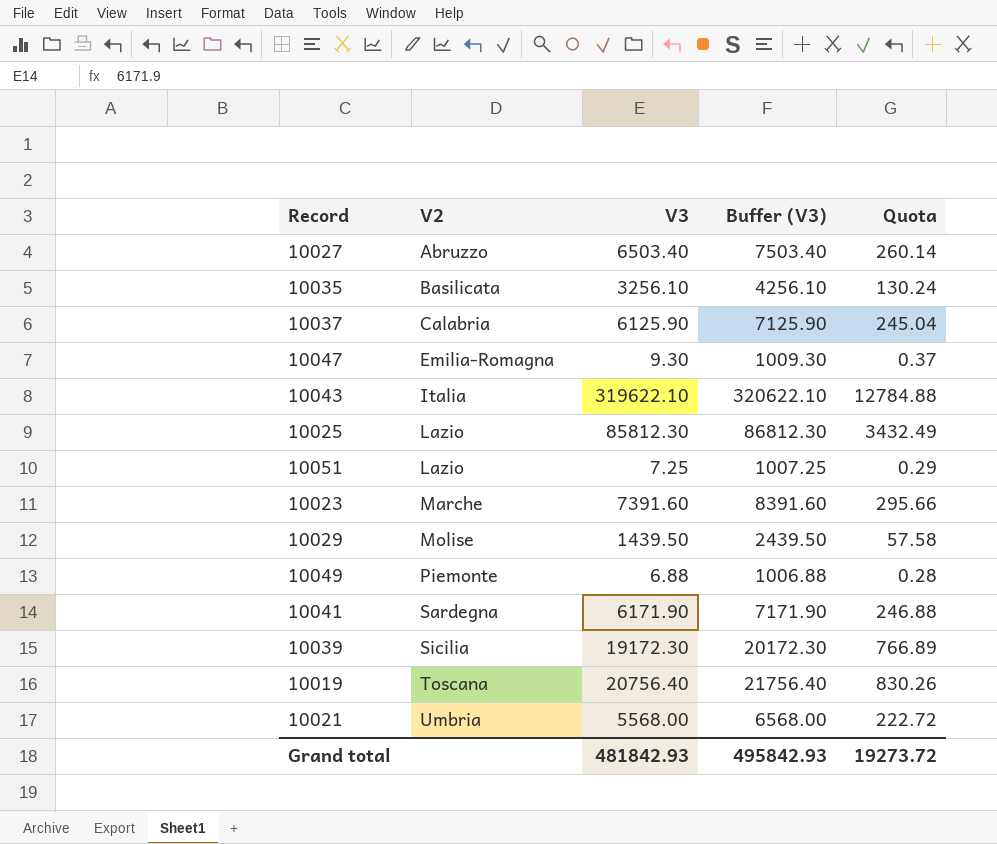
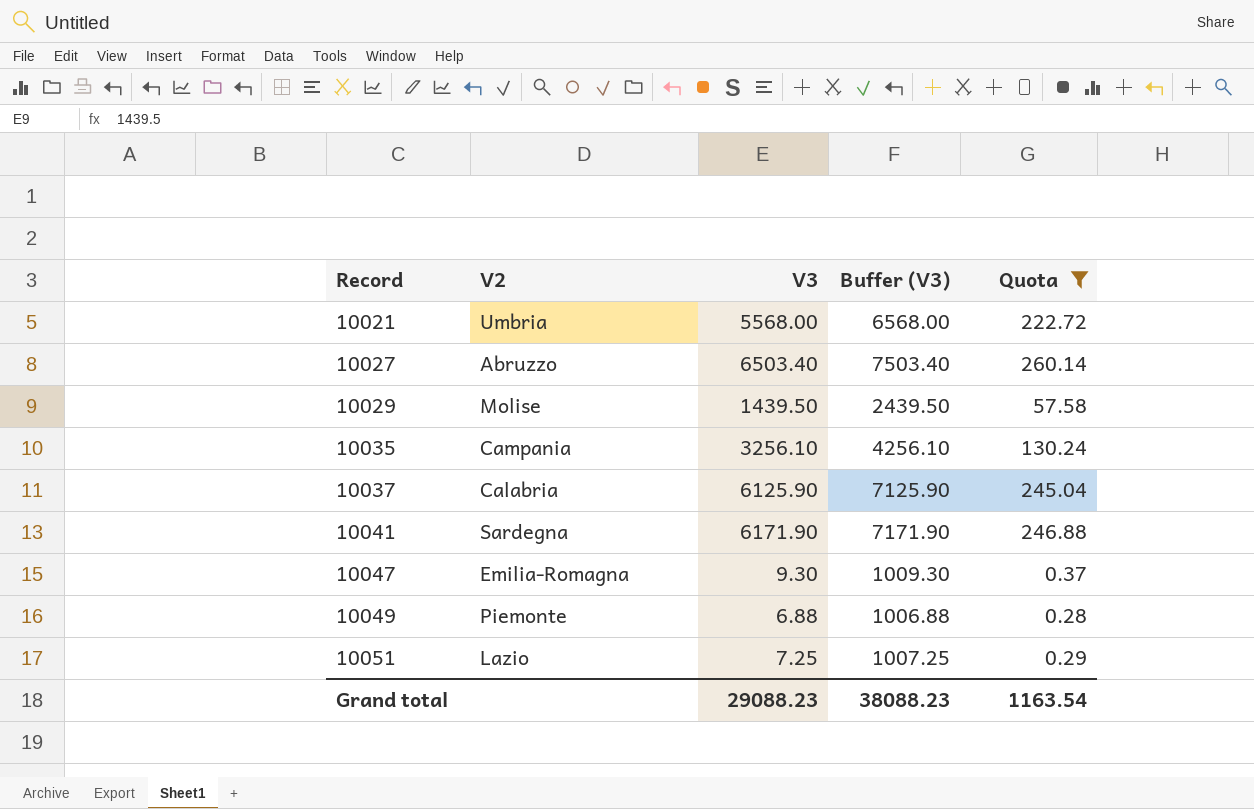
filter: none -> Quota <= 260.14
row order: V2 ascending -> Record ascending
10035 | V2: Basilicata -> Campania
Grand total | V3: 481842.93 -> 29088.23
Grand total | Buffer (V3): 495842.93 -> 38088.23
Grand total | Quota: 19273.72 -> 1163.54

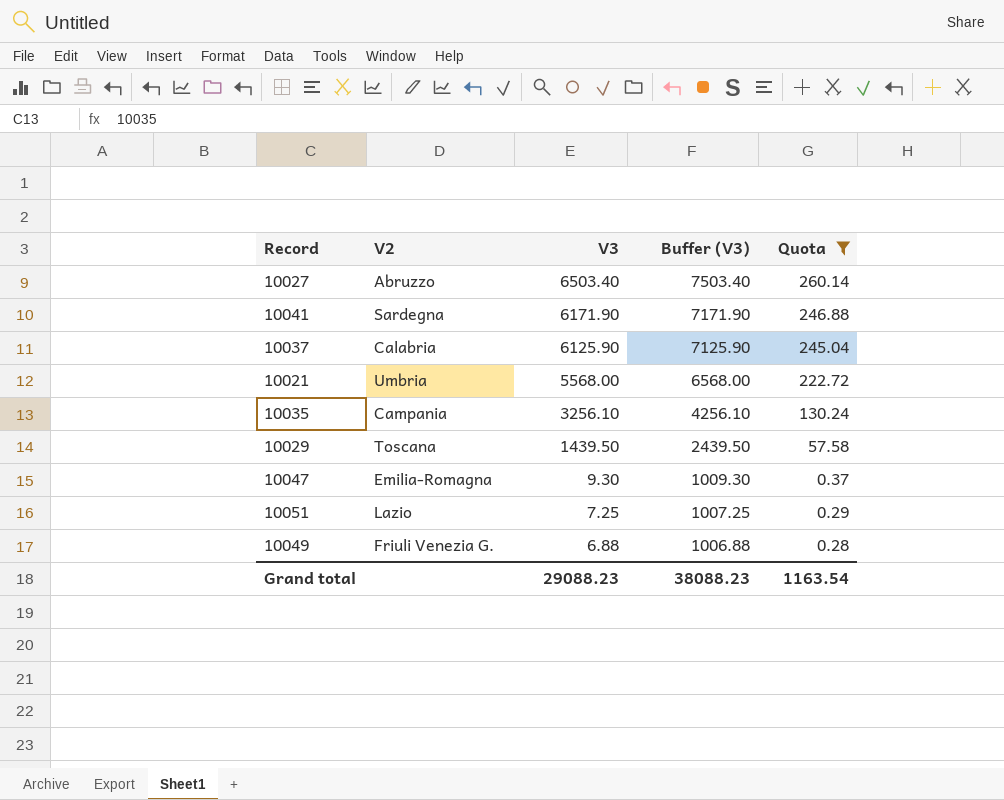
row order: Record ascending -> V3 descending
10029 | V2: Molise -> Toscana
10049 | V2: Piemonte -> Friuli Venezia G.

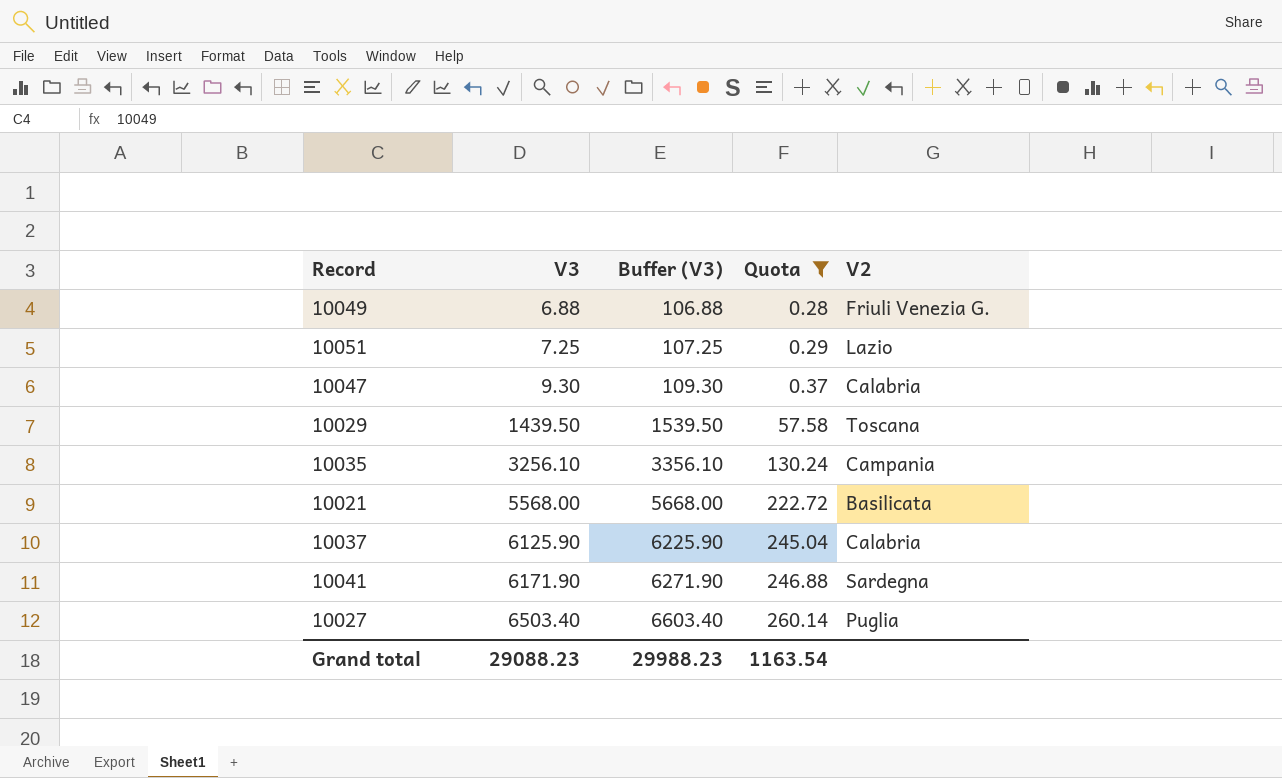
row order: V3 descending -> V3 ascending
column Buffer (V3) | formula: [V3] + 1000 -> [V3] + 100
column V2 | position: 2 -> 5
10047 | V2: Emilia-Romagna -> Calabria
10021 | V2: Umbria -> Basilicata
10027 | V2: Abruzzo -> Puglia
Grand total | Buffer (V3): 38088.23 -> 29988.23

